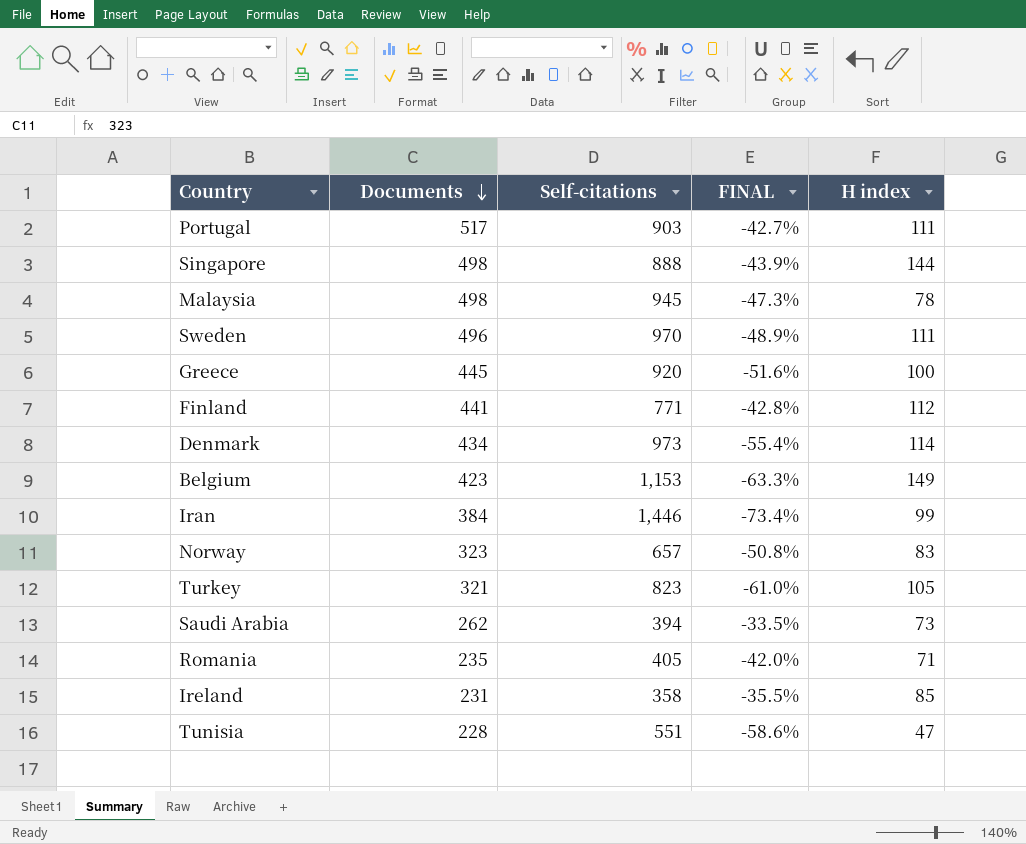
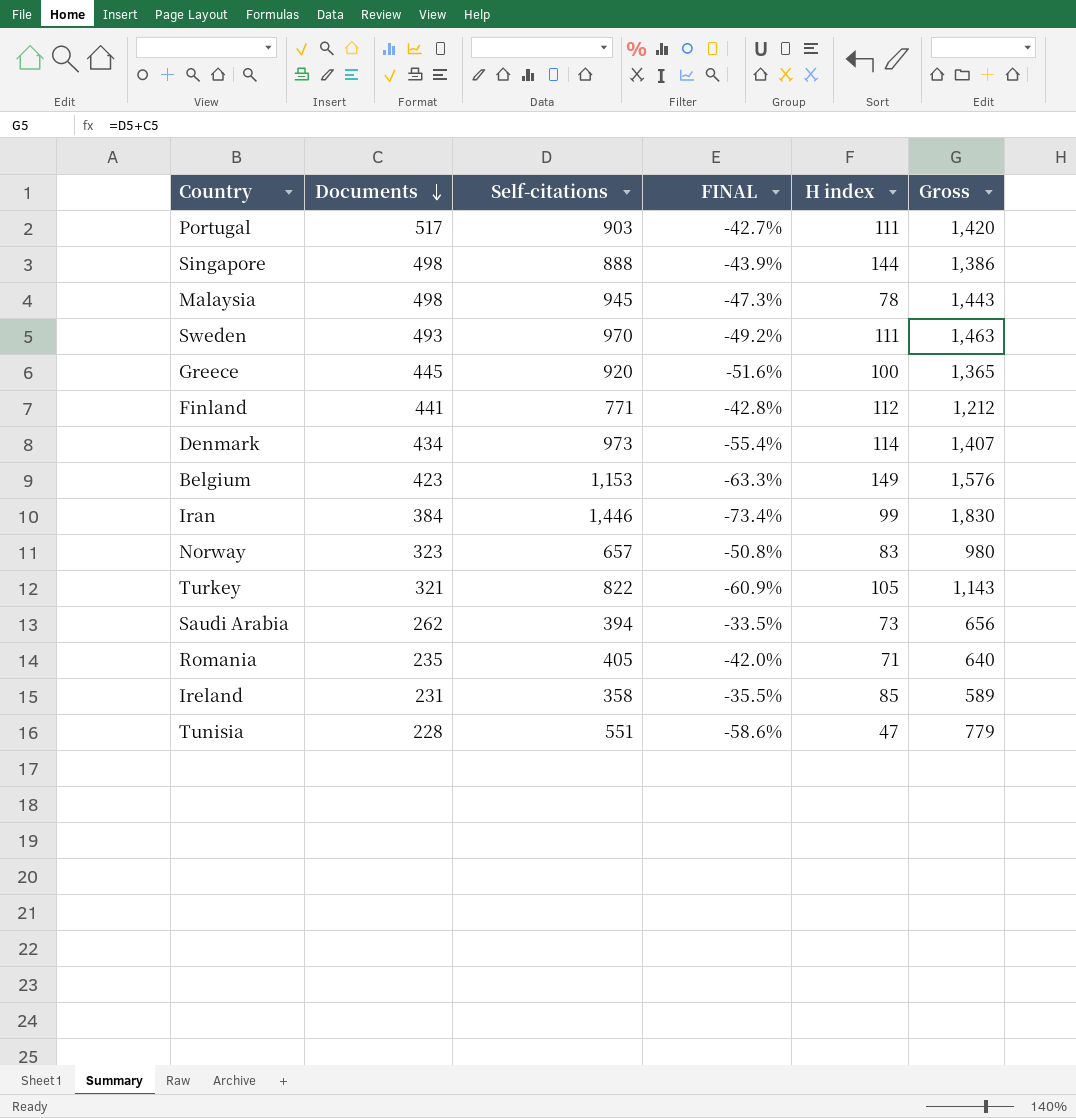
column Gross | formula: none -> [Documents] + [Self-citations]
Sweden | Documents: 496 -> 493
Sweden | FINAL: -48.9% -> -49.2%
Turkey | Self-citations: 823 -> 822
Turkey | FINAL: -61.0% -> -60.9%

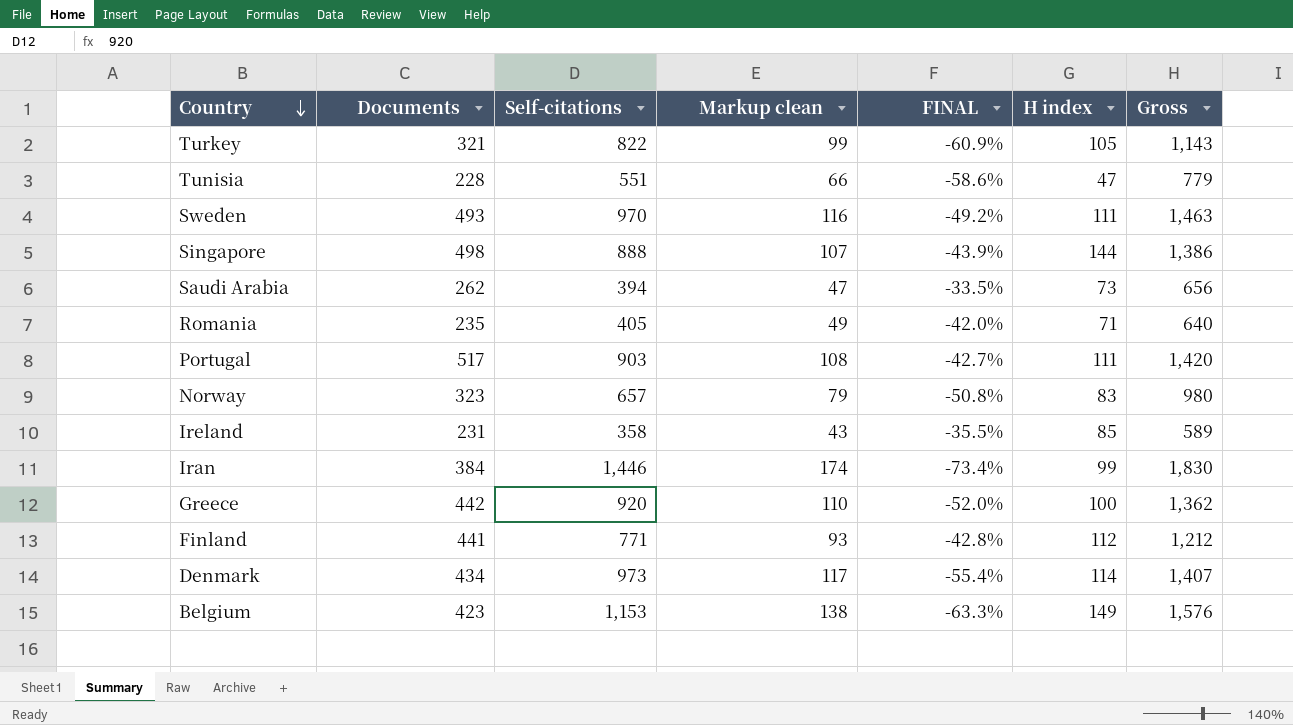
row order: Documents descending -> Country descending
column Markup clean | formula: none -> [Self-citations] * 0.12
row Malaysia: 498 | 945 | -47.3% | 78 | 1,443 -> none
Greece | Documents: 445 -> 442
Greece | FINAL: -51.6% -> -52.0%
Greece | Gross: 1,365 -> 1,362

